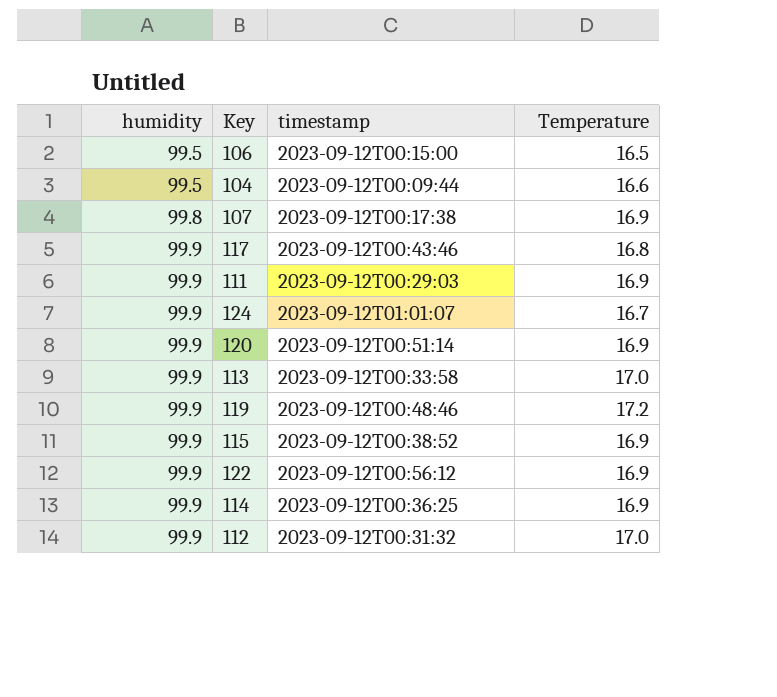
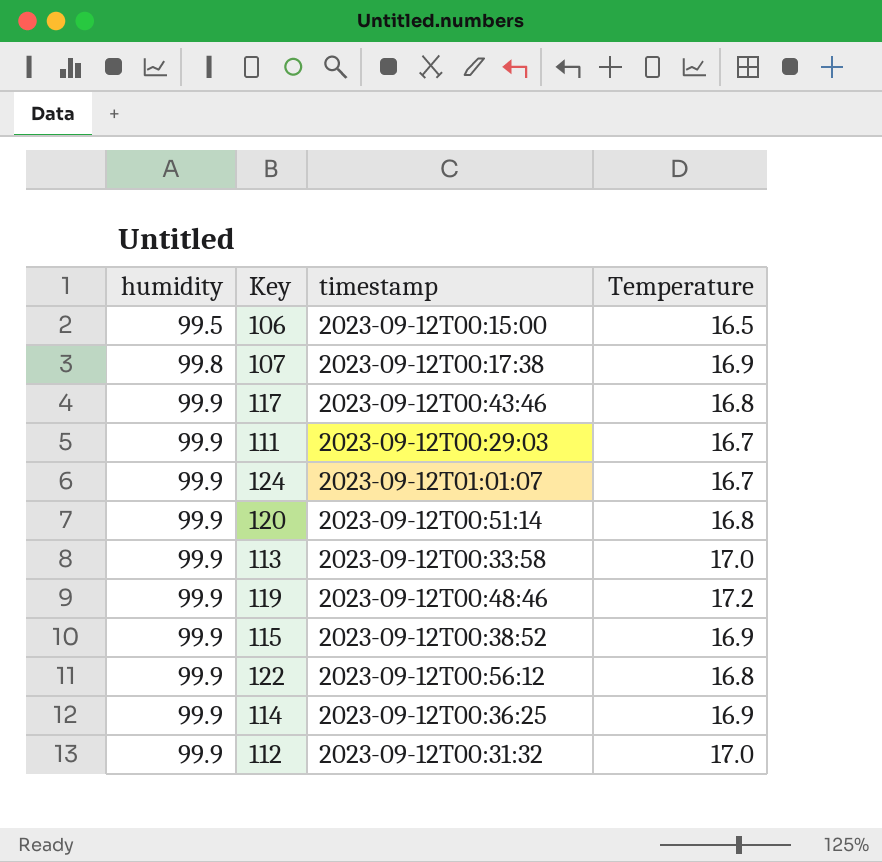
row 104: 99.5 | 2023-09-12T00:09:44 | 16.6 -> none
111 | Temperature: 16.9 -> 16.7
120 | Temperature: 16.9 -> 16.8
122 | Temperature: 16.9 -> 16.8

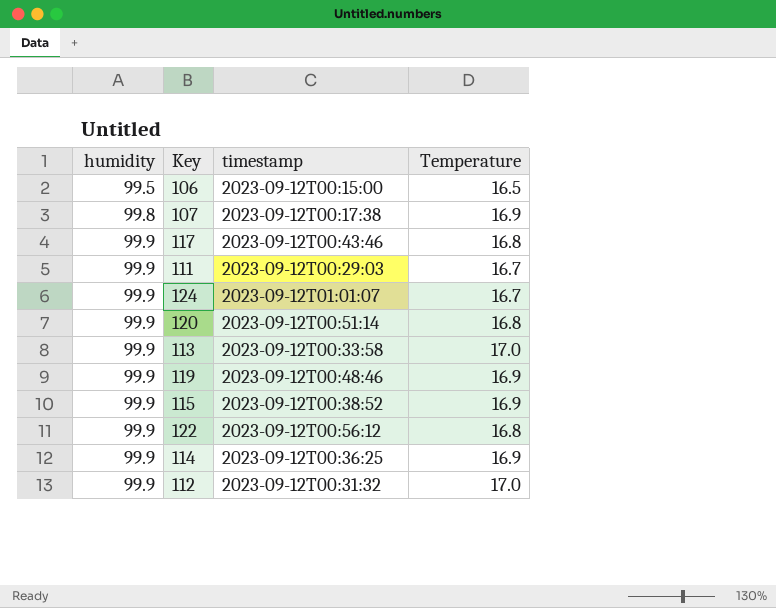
119 | Temperature: 17.2 -> 16.9

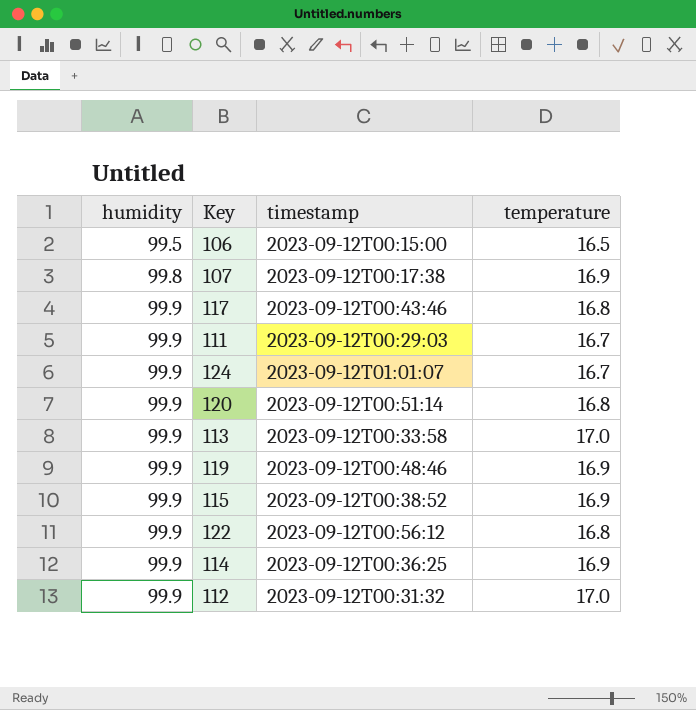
column name: Temperature -> temperature

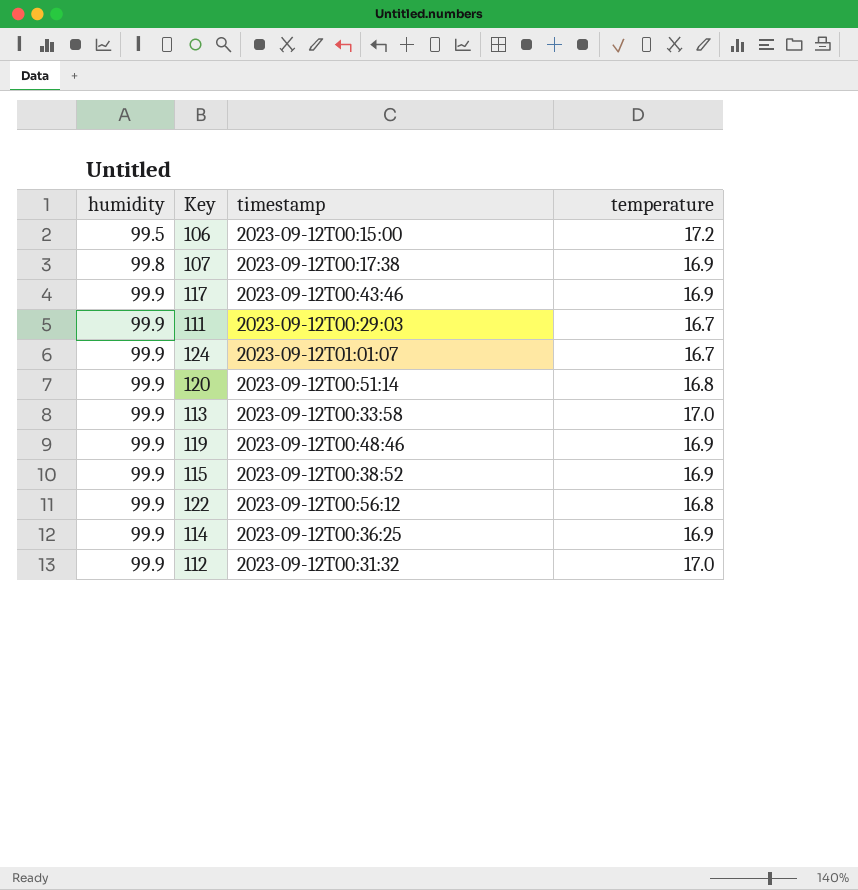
106 | temperature: 16.5 -> 17.2
117 | temperature: 16.8 -> 16.9

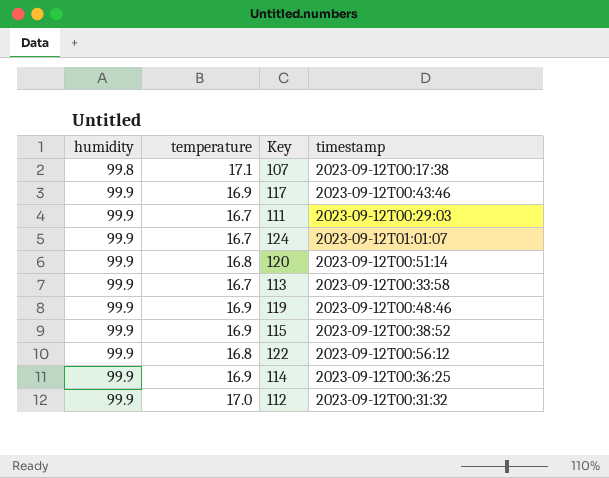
column temperature | position: 4 -> 2
row 106: 99.5 | 2023-09-12T00:15:00 | 17.2 -> none
107 | temperature: 16.9 -> 17.1
113 | temperature: 17.0 -> 16.7

